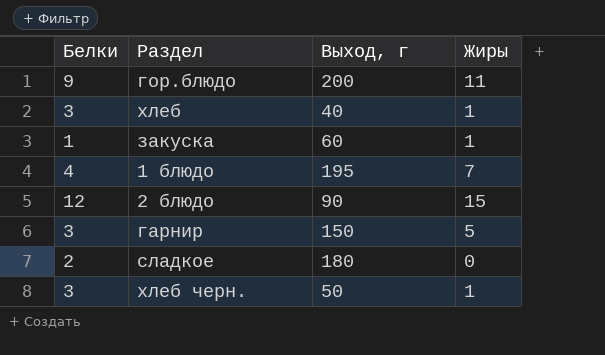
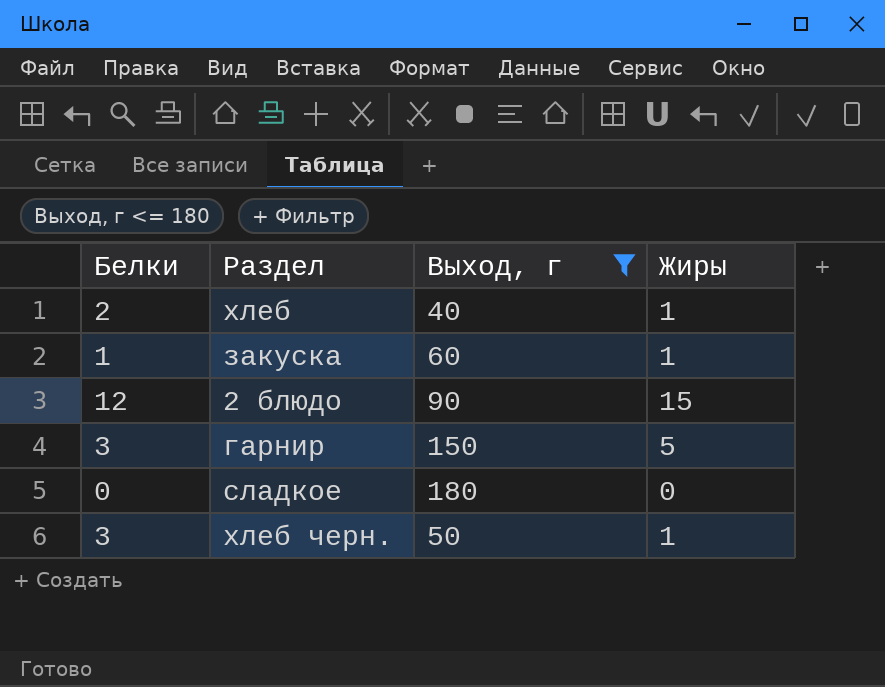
filter: none -> Выход, г <= 180
хлеб | Белки: 3 -> 2
сладкое | Белки: 2 -> 0

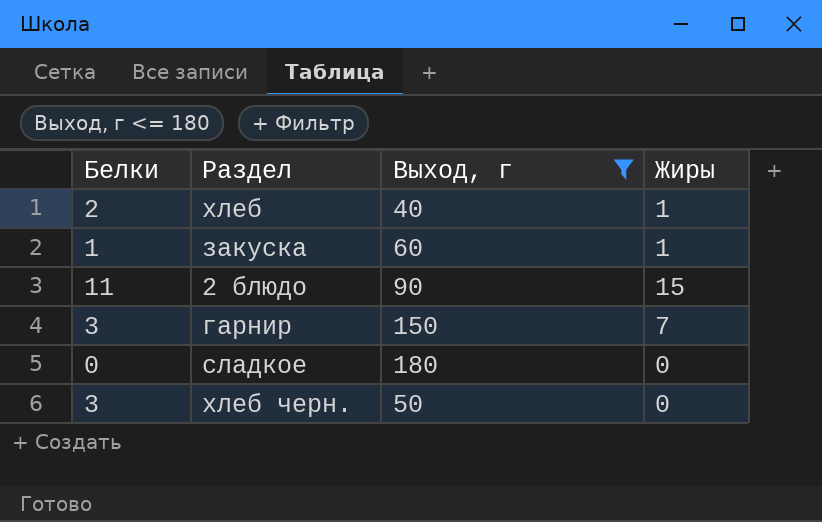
2 блюдо | Белки: 12 -> 11
гарнир | Жиры: 5 -> 7
хлеб черн. | Жиры: 1 -> 0

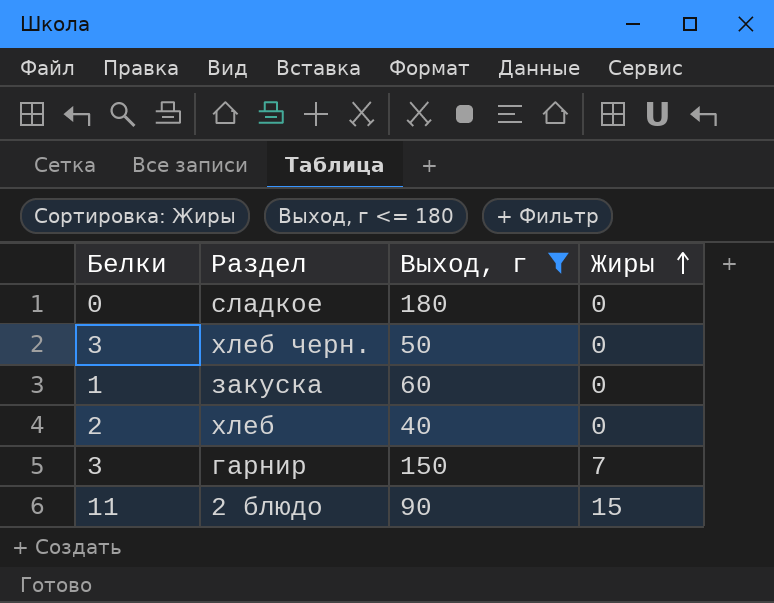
row order: none -> Жиры ascending
закуска | Жиры: 1 -> 0
хлеб | Жиры: 1 -> 0

